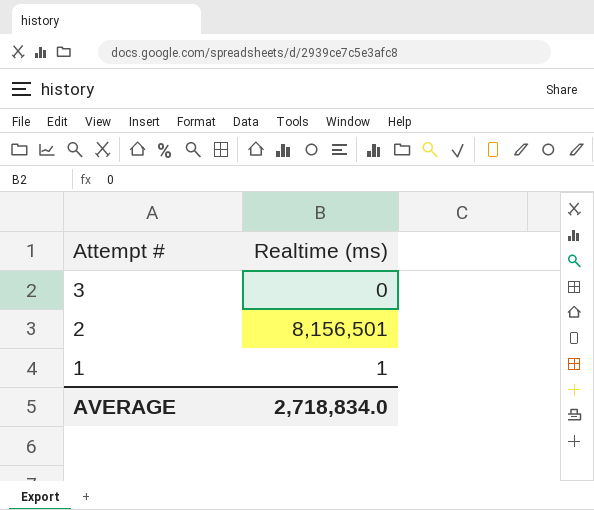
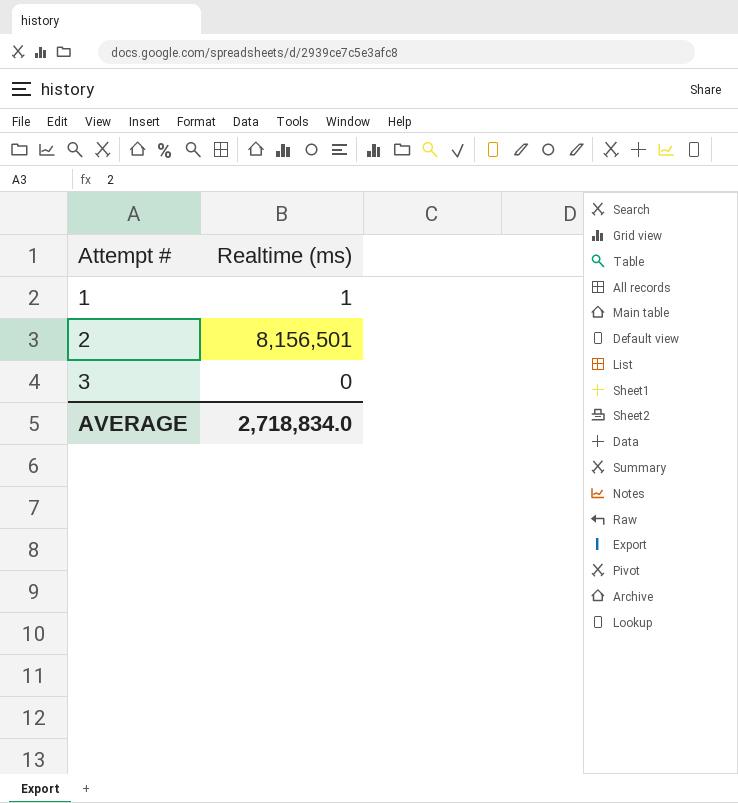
row order: Attempt # descending -> Attempt # ascending

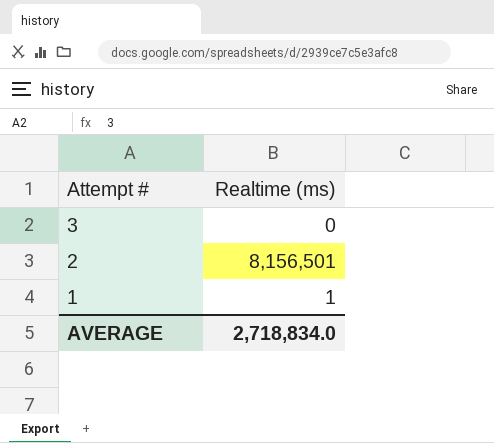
row order: Attempt # ascending -> Attempt # descending

